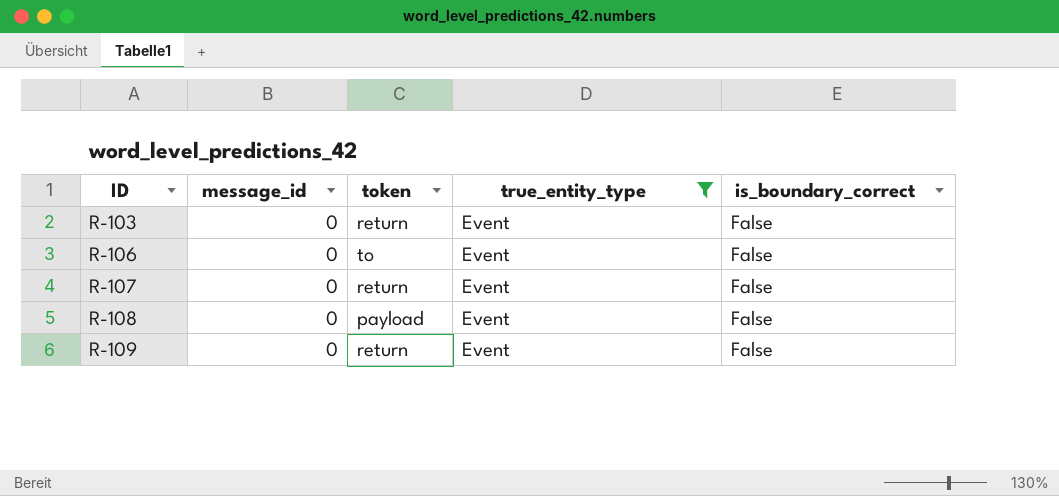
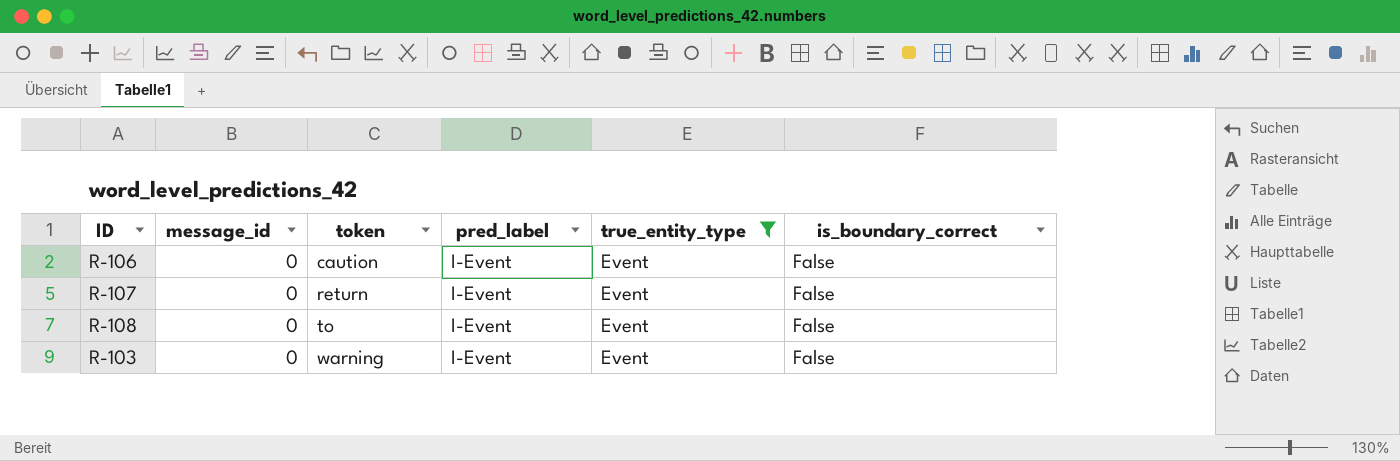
row order: ID ascending -> token ascending
column pred_label | position: none -> 4
row R-109: 0 | return | Event | False -> none
R-106 | token: to -> caution
R-108 | token: payload -> to
R-103 | token: return -> warning

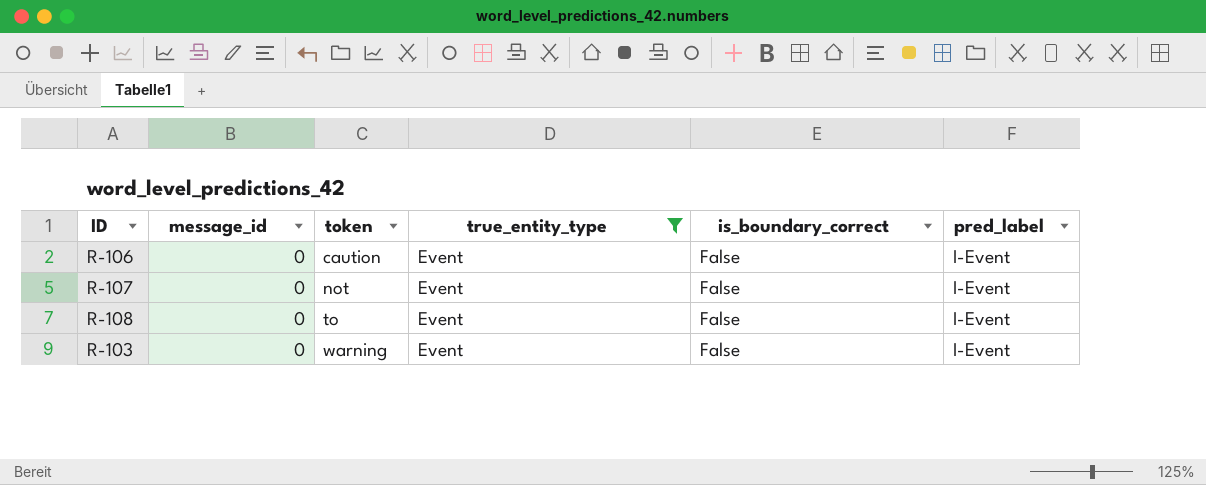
column pred_label | position: 4 -> 6
R-107 | token: return -> not

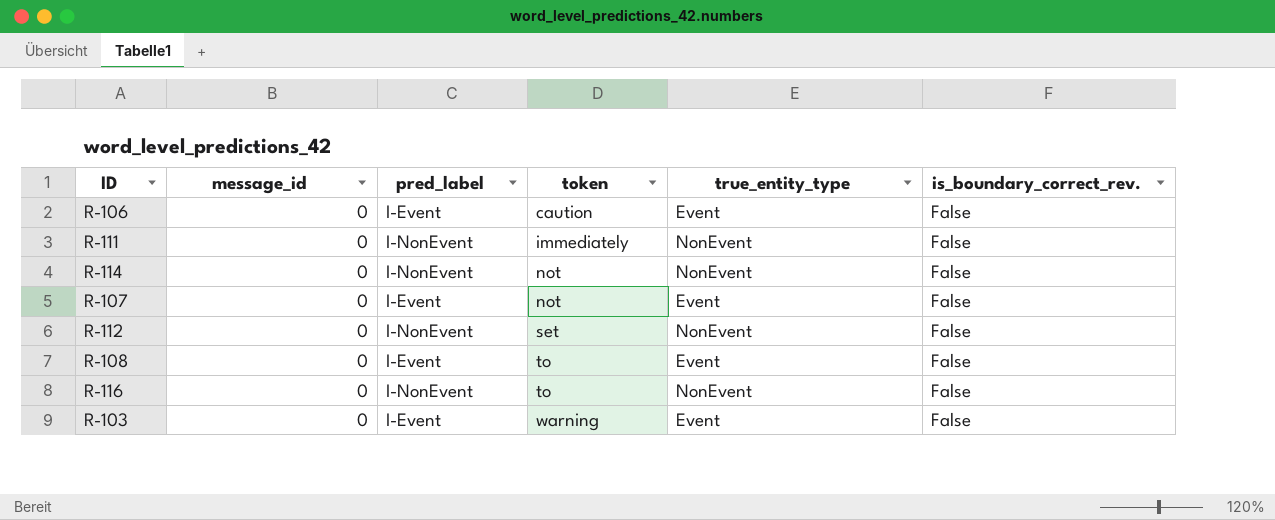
filter: true_entity_type = Event -> none
column pred_label | position: 6 -> 3
column name: is_boundary_correct -> is_boundary_correct_rev.

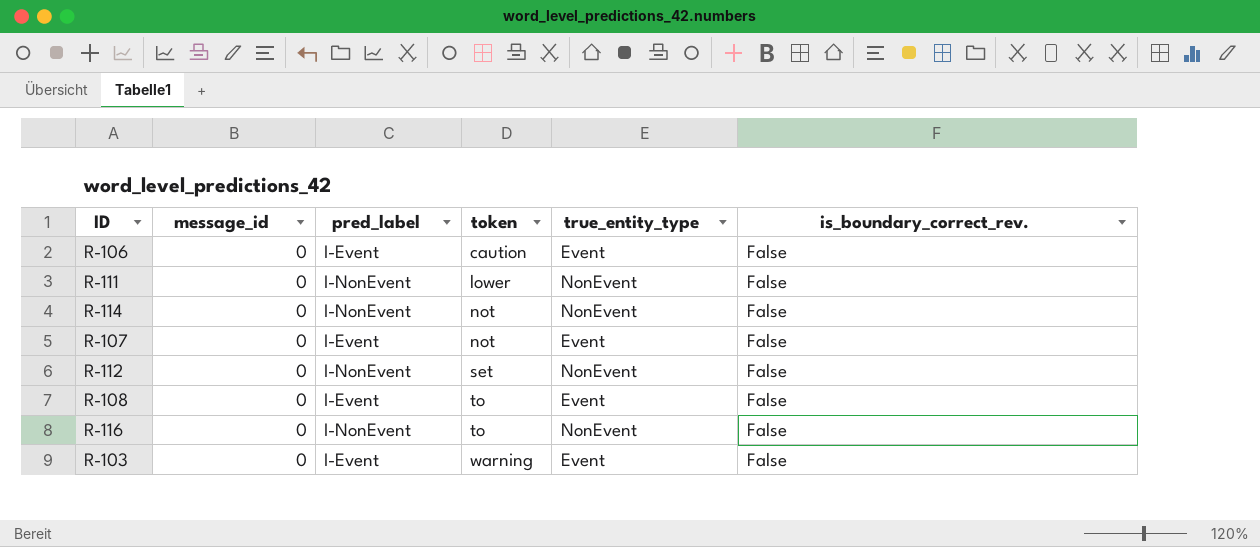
R-111 | token: immediately -> lower

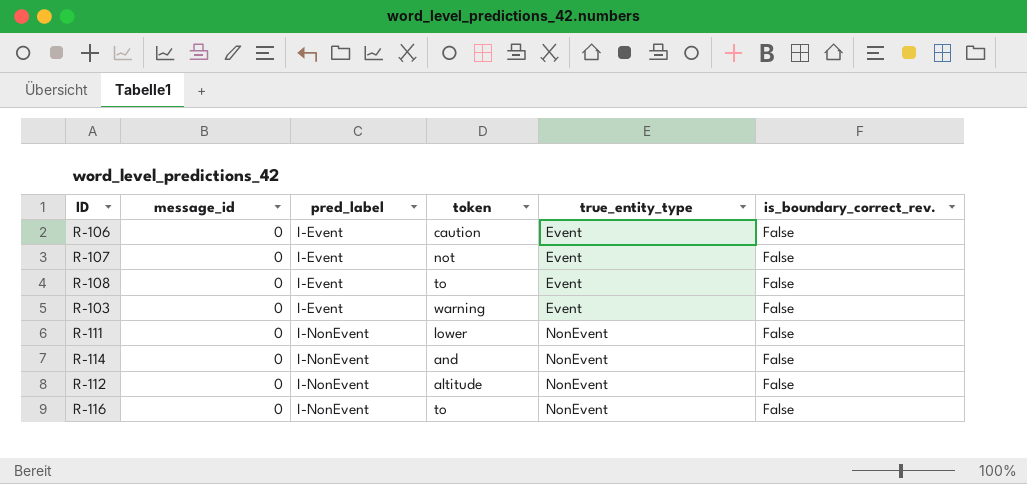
row order: token ascending -> pred_label ascending
R-114 | token: not -> and
R-112 | token: set -> altitude

